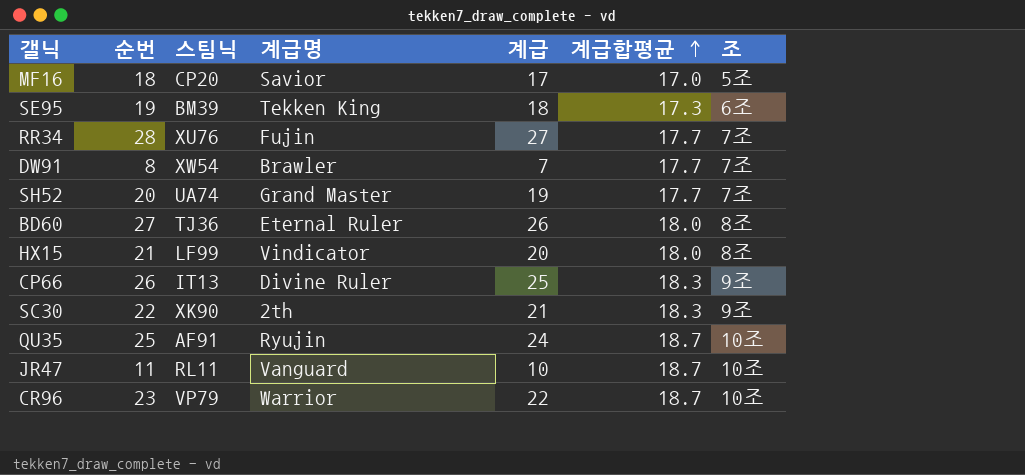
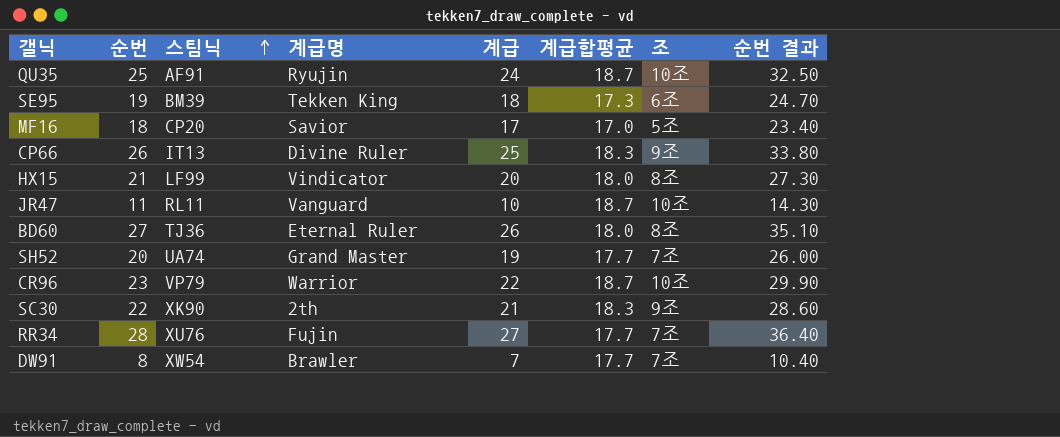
row order: 계급합평균 ascending -> 스팀닉 ascending
column 순번 결과 | formula: none -> [순번] * 1.3

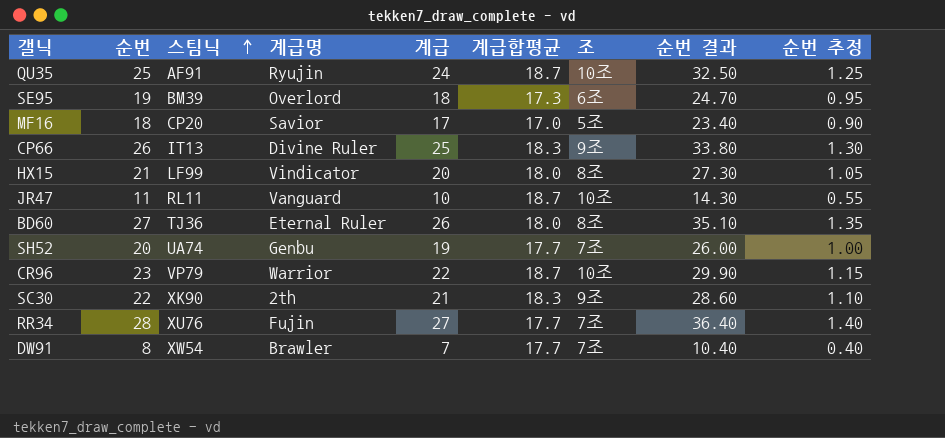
column 순번 추정 | formula: none -> [순번] * 0.05
SE95 | 계급명: Tekken King -> Overlord
SH52 | 계급명: Grand Master -> Genbu

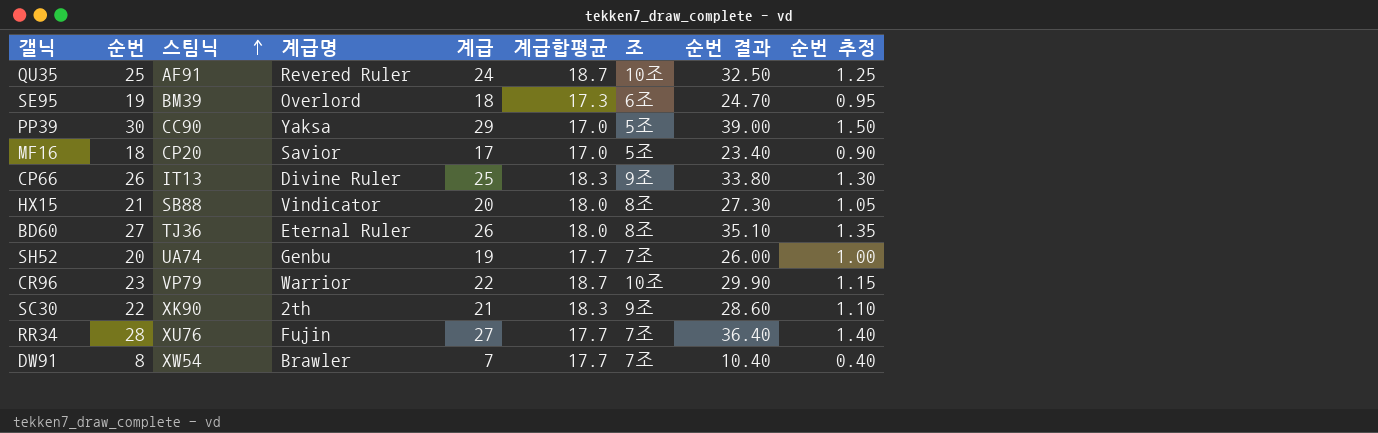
row JR47: 11 | RL11 | Vanguard | 10 | 18.7 | 10조 | 14.30 | 0.55 -> none
QU35 | 계급명: Ryujin -> Revered Ruler
row PP39: none -> 30 | CC90 | Yaksa | 29 | 17.0 | 5조 | 39.00 | 1.50
HX15 | 스팀닉: LF99 -> SB88

